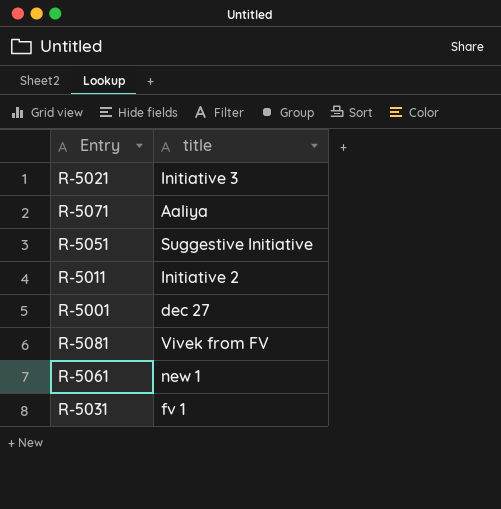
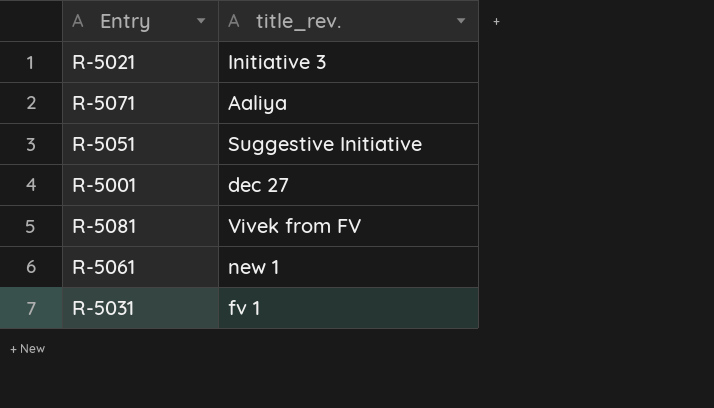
column name: title -> title_rev.
row R-5011: Initiative 2 -> none

